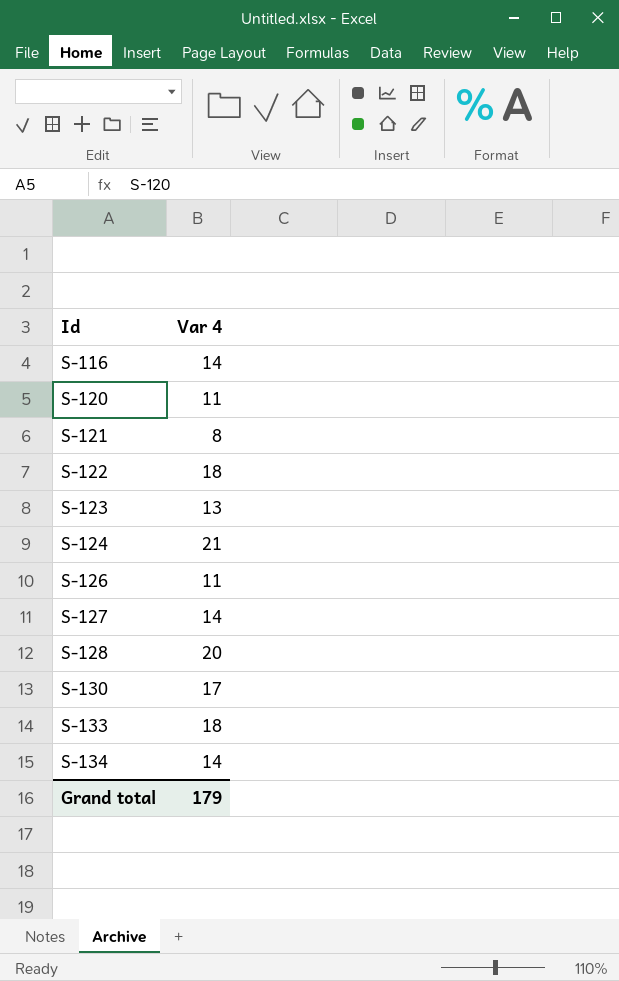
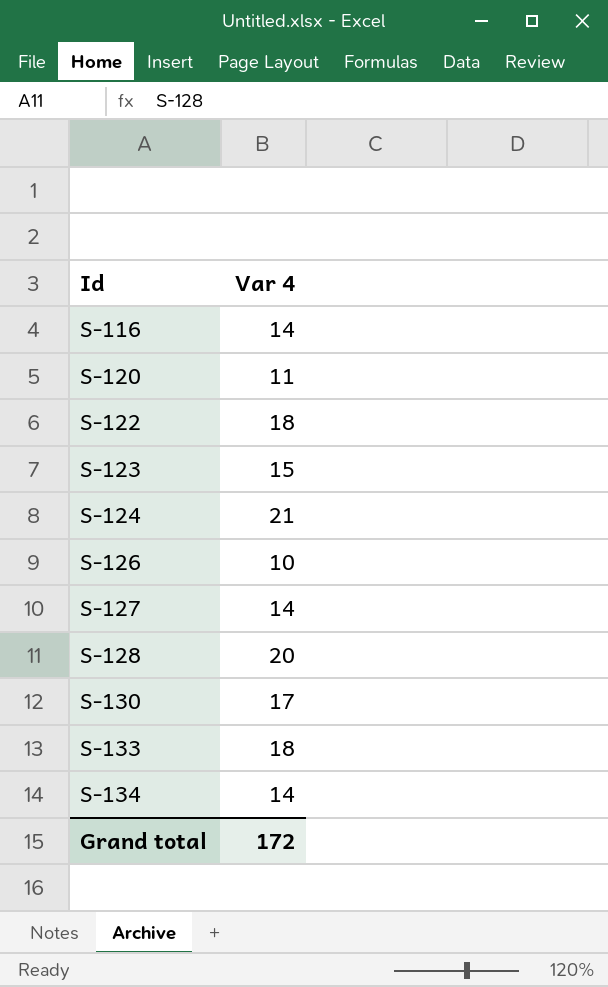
row S-121: 8 -> none
S-123 | Var 4: 13 -> 15
S-126 | Var 4: 11 -> 10
Grand total | Var 4: 179 -> 172

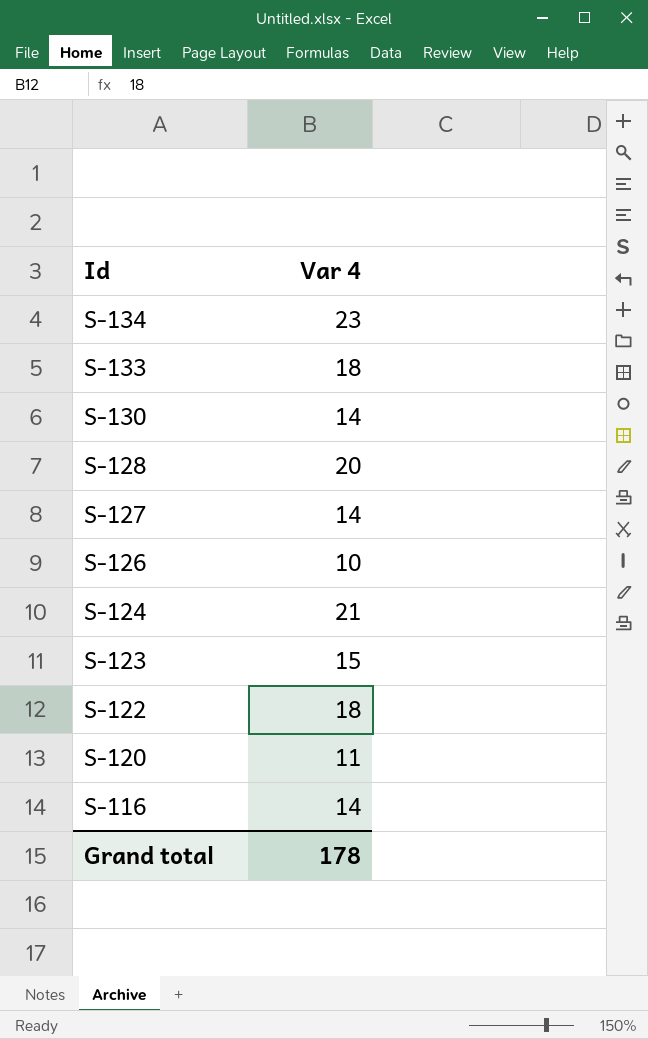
row order: Id ascending -> Id descending
S-134 | Var 4: 14 -> 23
S-130 | Var 4: 17 -> 14
Grand total | Var 4: 172 -> 178

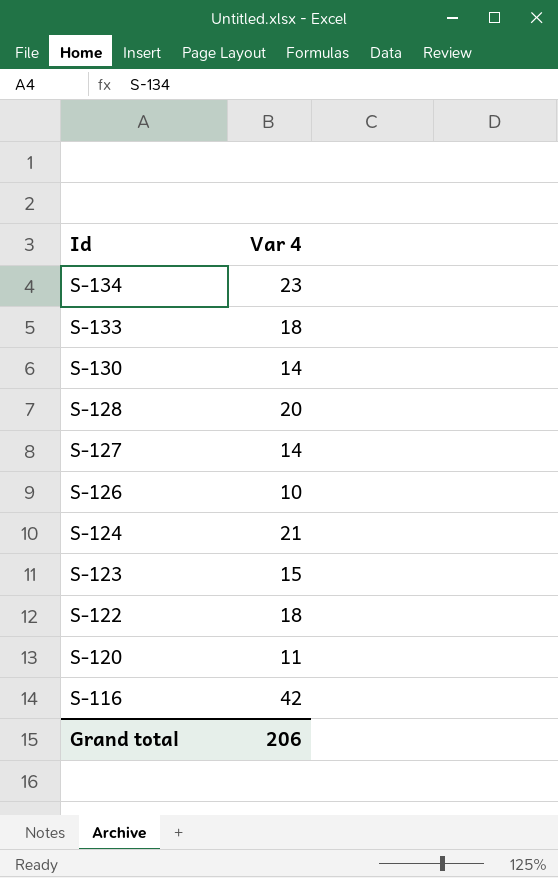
S-116 | Var 4: 14 -> 42
Grand total | Var 4: 178 -> 206

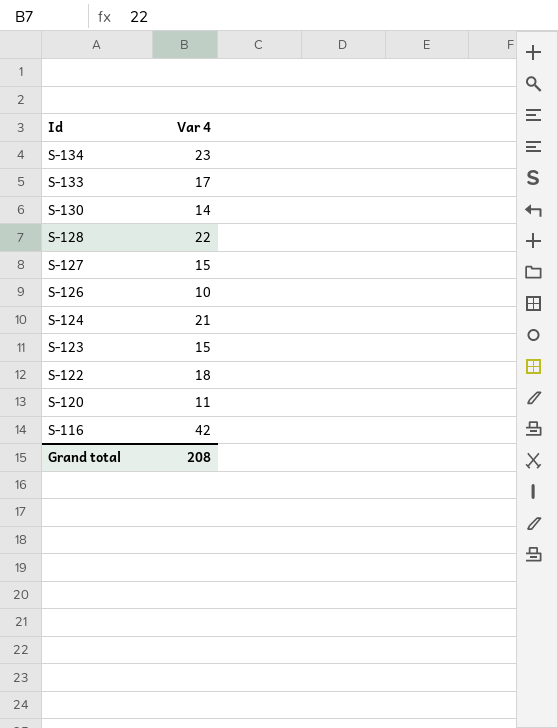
S-133 | Var 4: 18 -> 17
S-128 | Var 4: 20 -> 22
S-127 | Var 4: 14 -> 15
Grand total | Var 4: 206 -> 208

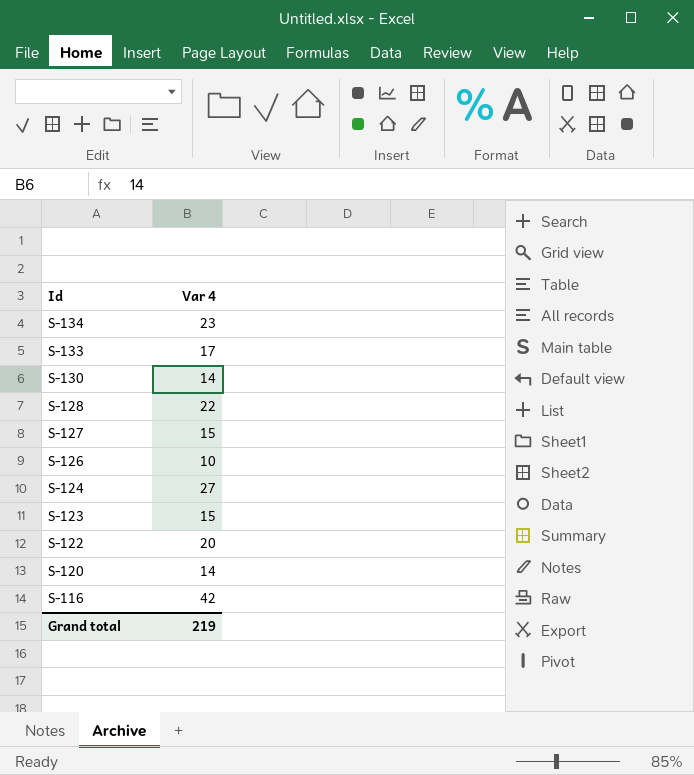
S-124 | Var 4: 21 -> 27
S-122 | Var 4: 18 -> 20
S-120 | Var 4: 11 -> 14
Grand total | Var 4: 208 -> 219

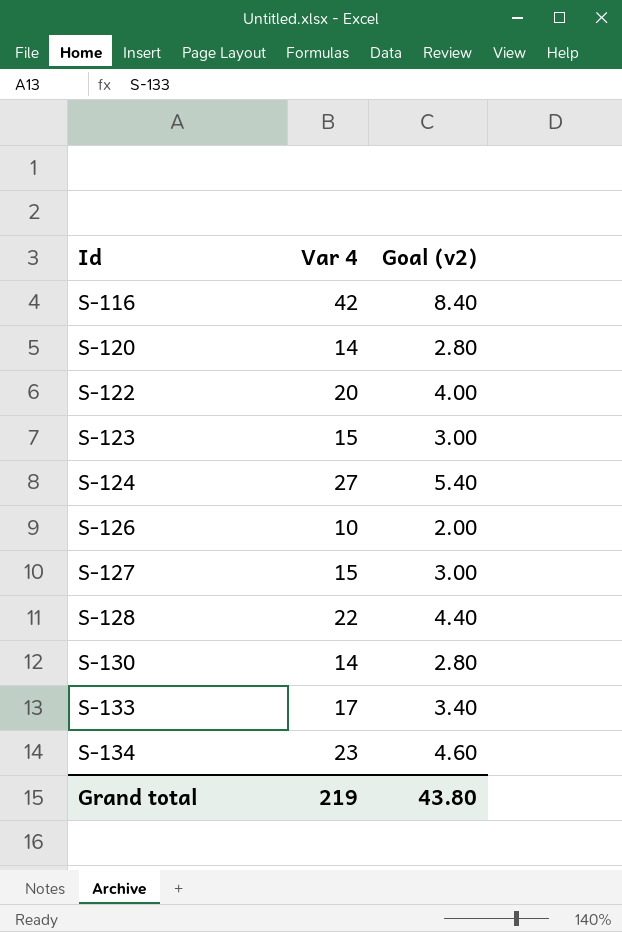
row order: Id descending -> Id ascending
column Goal (v2) | formula: none -> [Var 4] * 0.2

